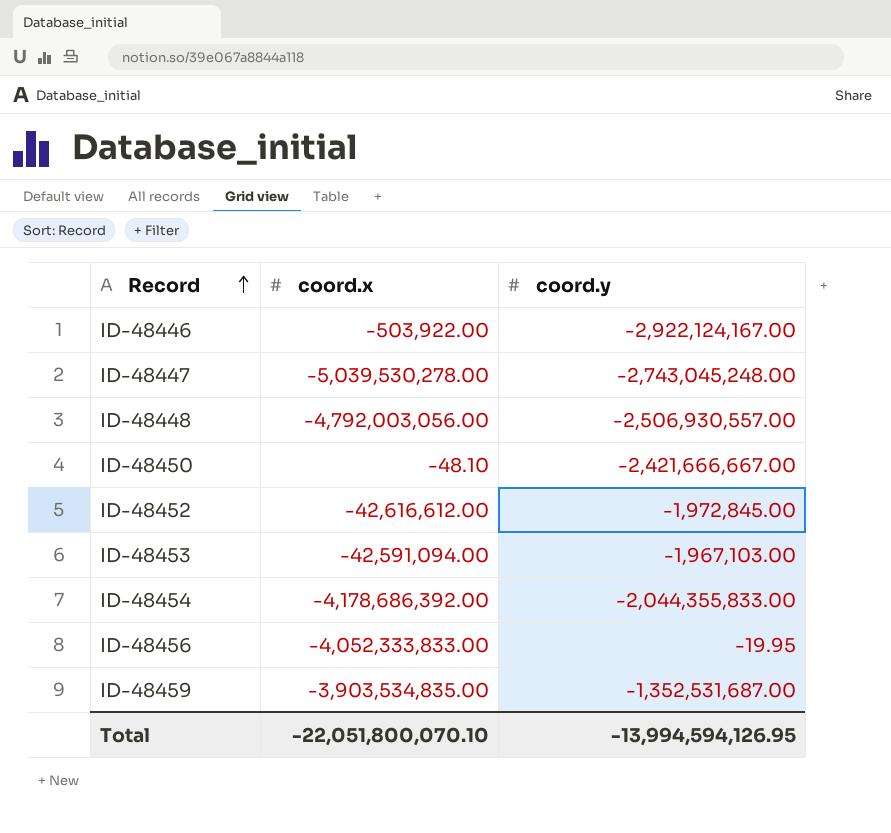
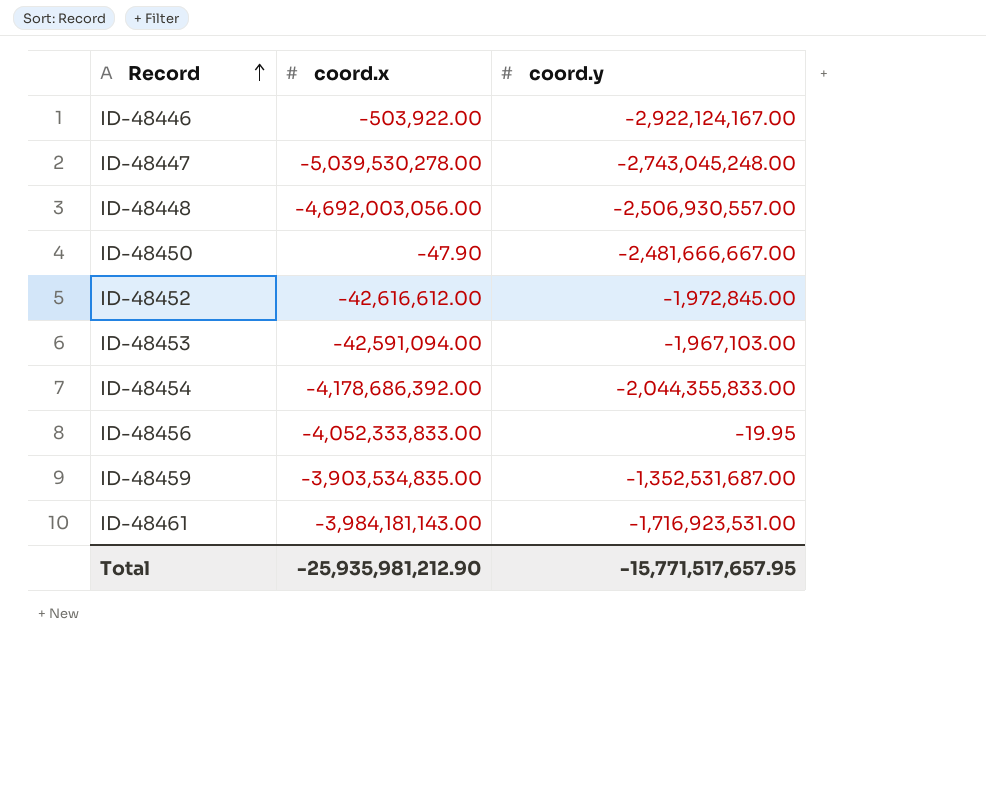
ID-48448 | coord.x: -4,792,003,056.00 -> -4,692,003,056.00
ID-48450 | coord.x: -48.10 -> -47.90
ID-48450 | coord.y: -2,421,666,667.00 -> -2,481,666,667.00
row ID-48461: none -> -3,984,181,143.00 | -1,716,923,531.00
Total | coord.x: -22,051,800,070.10 -> -25,935,981,212.90
Total | coord.y: -13,994,594,126.95 -> -15,771,517,657.95

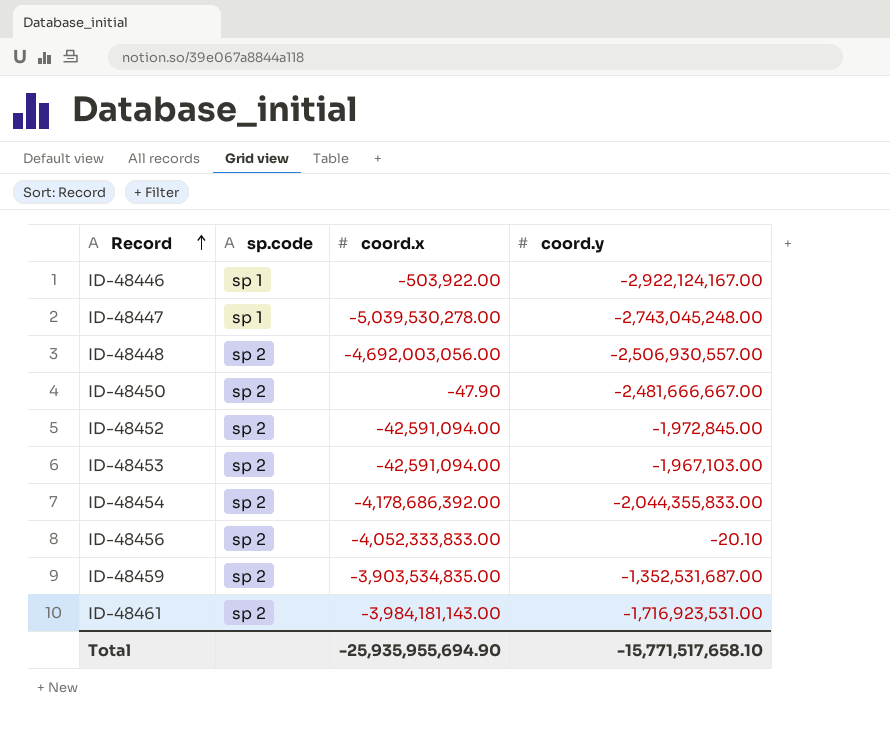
column sp.code | position: none -> 2
ID-48452 | coord.x: -42,616,612.00 -> -42,591,094.00
ID-48456 | coord.y: -19.95 -> -20.10
Total | coord.x: -25,935,981,212.90 -> -25,935,955,694.90
Total | coord.y: -15,771,517,657.95 -> -15,771,517,658.10

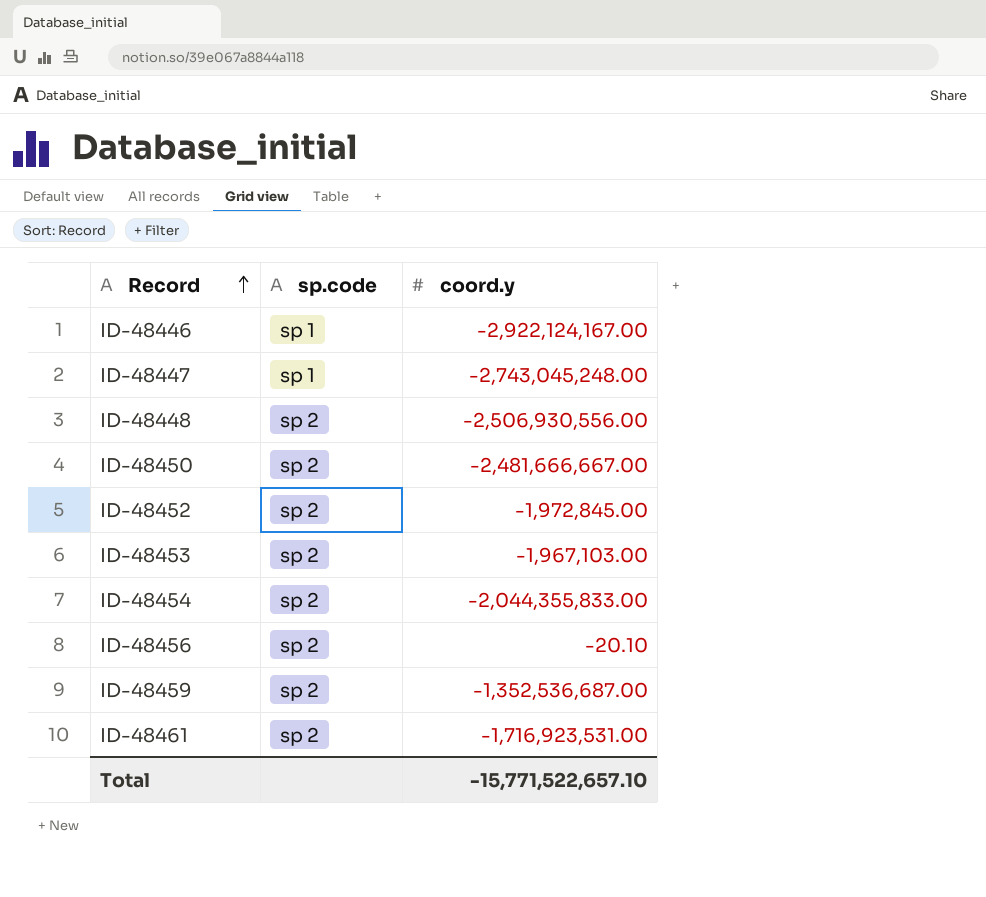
column coord.x | position: 3 -> none
ID-48448 | coord.y: -2,506,930,557.00 -> -2,506,930,556.00
ID-48459 | coord.y: -1,352,531,687.00 -> -1,352,536,687.00
Total | coord.y: -15,771,517,658.10 -> -15,771,522,657.10

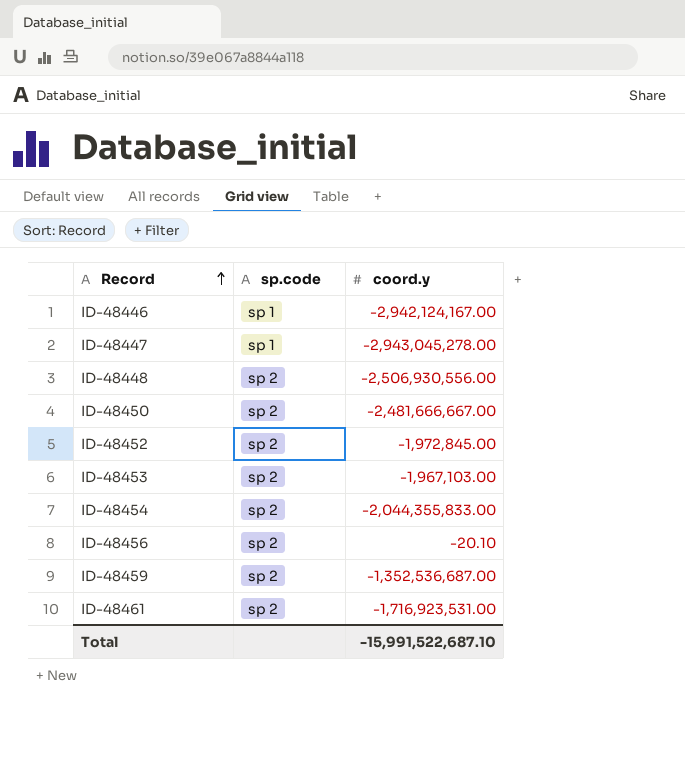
ID-48446 | coord.y: -2,922,124,167.00 -> -2,942,124,167.00
ID-48447 | coord.y: -2,743,045,248.00 -> -2,943,045,278.00
Total | coord.y: -15,771,522,657.10 -> -15,991,522,687.10

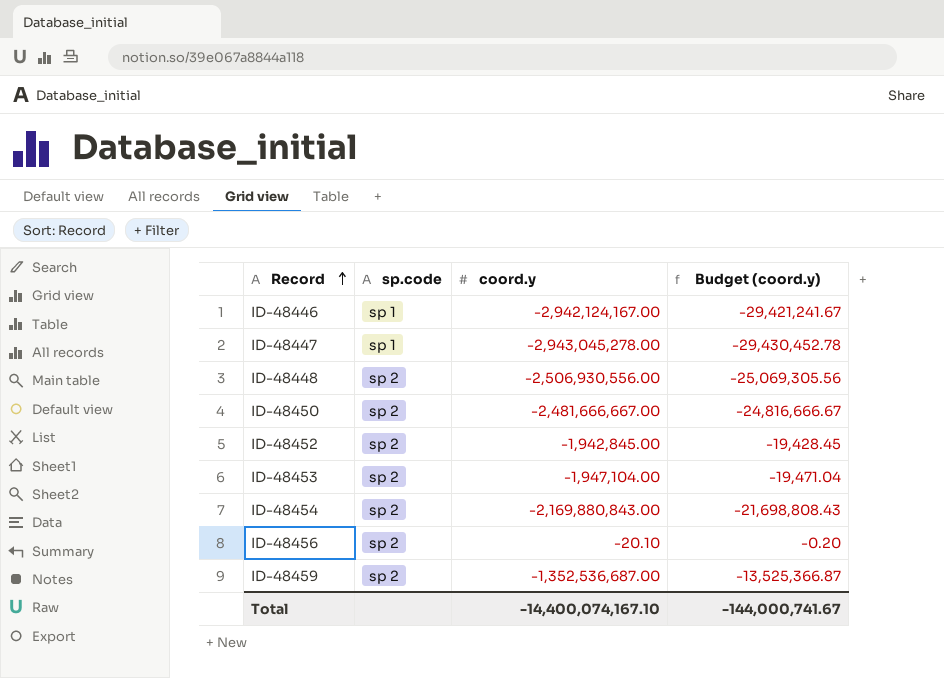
column Budget (coord.y) | formula: none -> [coord.y] * 0.01
row ID-48461: sp 2 | -1,716,923,531.00 -> none
ID-48452 | coord.y: -1,972,845.00 -> -1,942,845.00
ID-48453 | coord.y: -1,967,103.00 -> -1,947,104.00
ID-48454 | coord.y: -2,044,355,833.00 -> -2,169,880,843.00
Total | coord.y: -15,991,522,687.10 -> -14,400,074,167.10

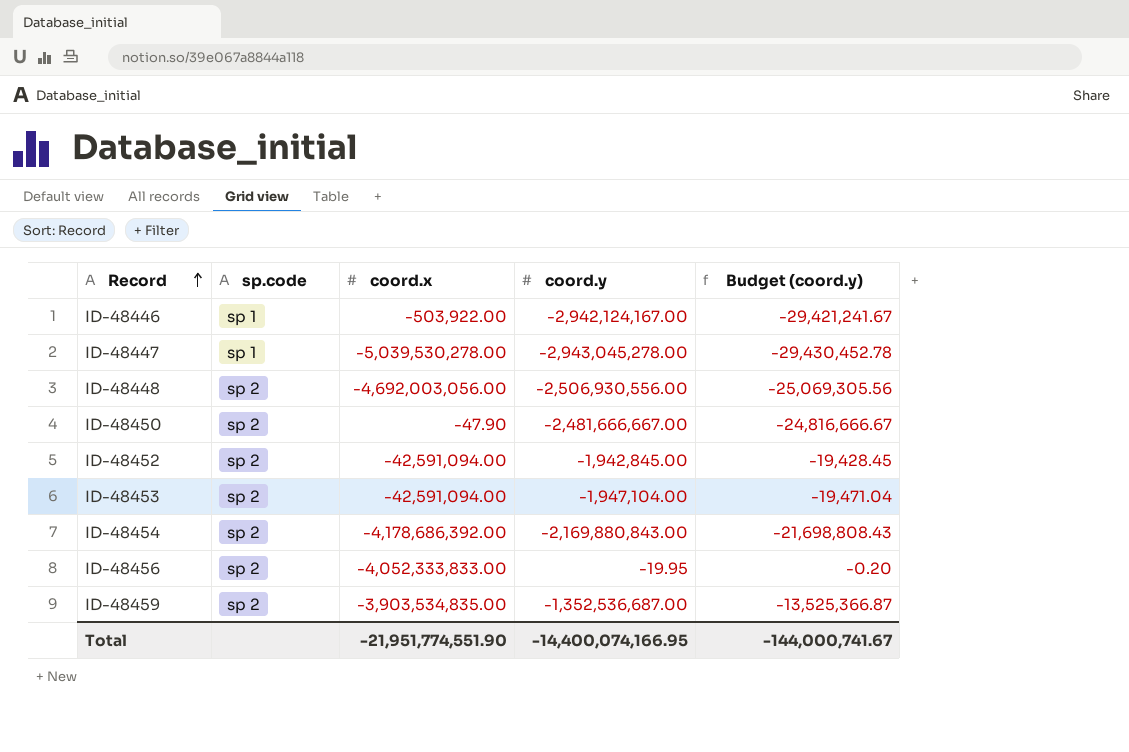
column coord.x | position: none -> 3
ID-48456 | coord.y: -20.10 -> -19.95
Total | coord.y: -14,400,074,167.10 -> -14,400,074,166.95

